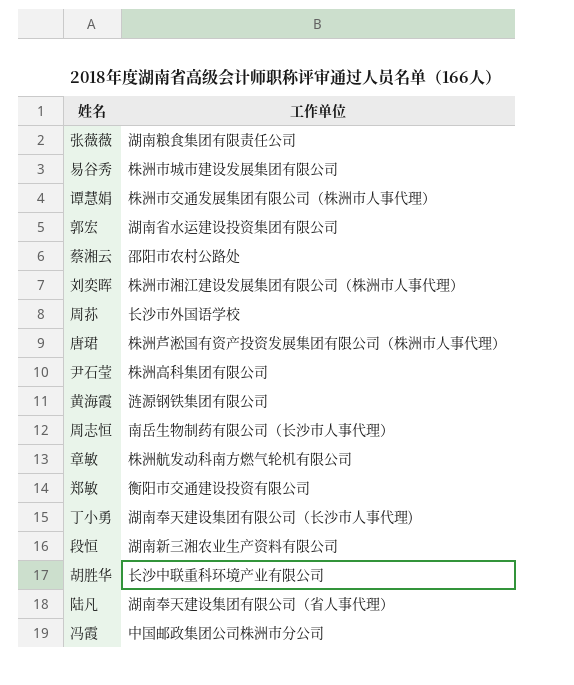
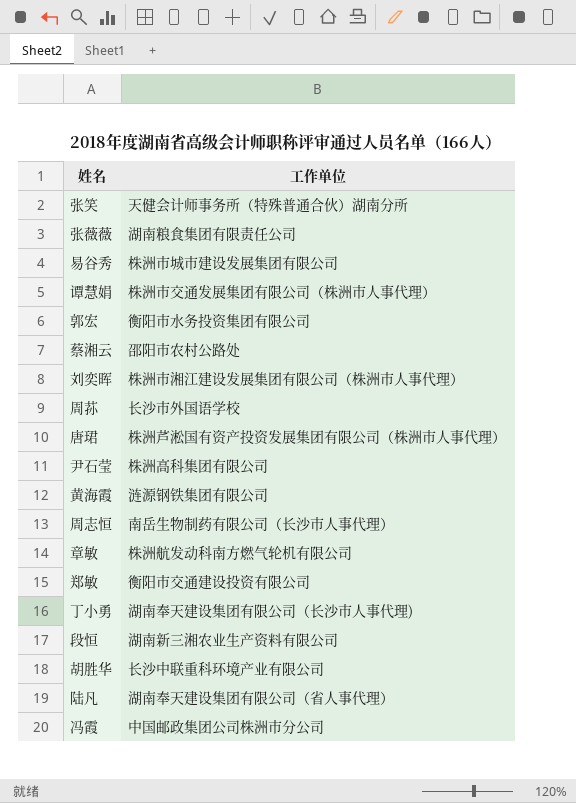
row 张笑: none -> 天健会计师事务所（特殊普通合伙）湖南分所
郭宏 | 工作单位: 湖南省水运建设投资集团有限公司 -> 衡阳市水务投资集团有限公司

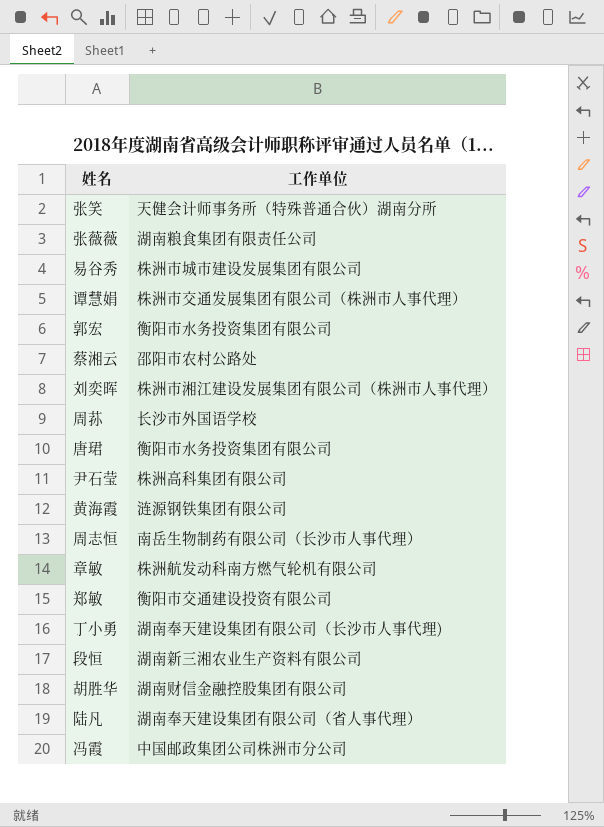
唐珺 | 工作单位: 株洲芦淞国有资产投资发展集团有限公司（株洲市人事代理） -> 衡阳市水务投资集团有限公司
胡胜华 | 工作单位: 长沙中联重科环境产业有限公司 -> 湖南财信金融控股集团有限公司

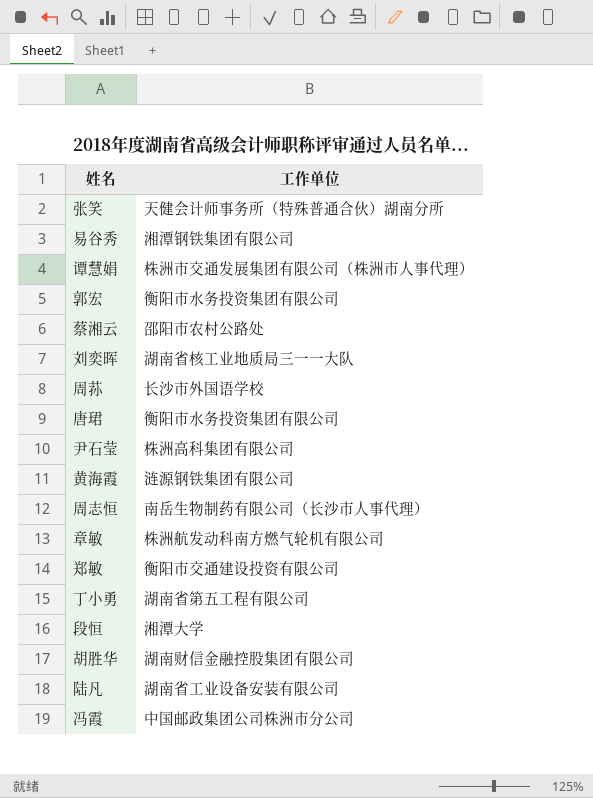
row 张薇薇: 湖南粮食集团有限责任公司 -> none
易谷秀 | 工作单位: 株洲市城市建设发展集团有限公司 -> 湘潭钢铁集团有限公司
刘奕晖 | 工作单位: 株洲市湘江建设发展集团有限公司（株洲市人事代理） -> 湖南省核工业地质局三一一大队
丁小勇 | 工作单位: 湖南奉天建设集团有限公司（长沙市人事代理) -> 湖南省第五工程有限公司
段恒 | 工作单位: 湖南新三湘农业生产资料有限公司 -> 湘潭大学
陆凡 | 工作单位: 湖南奉天建设集团有限公司（省人事代理） -> 湖南省工业设备安装有限公司

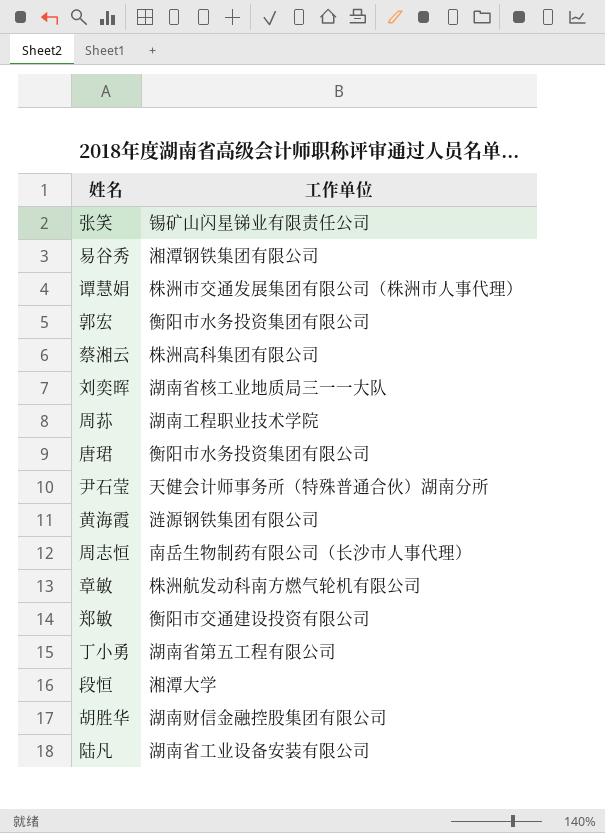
row 冯霞: 中国邮政集团公司株洲市分公司 -> none
张笑 | 工作单位: 天健会计师事务所（特殊普通合伙）湖南分所 -> 锡矿山闪星锑业有限责任公司
蔡湘云 | 工作单位: 邵阳市农村公路处 -> 株洲高科集团有限公司
周荪 | 工作单位: 长沙市外国语学校 -> 湖南工程职业技术学院
尹石莹 | 工作单位: 株洲高科集团有限公司 -> 天健会计师事务所（特殊普通合伙）湖南分所

